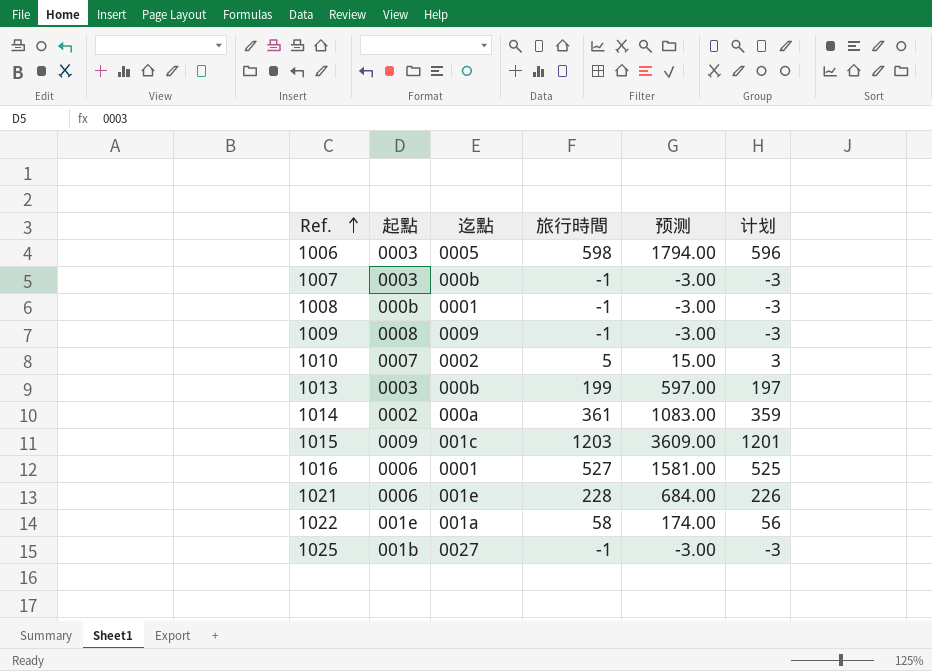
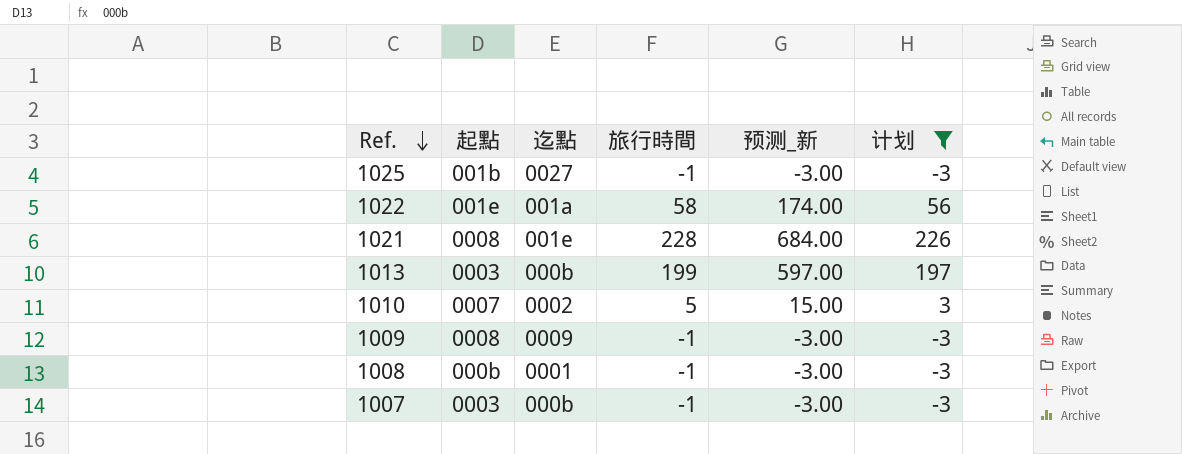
filter: none -> 计划 <= 226
row order: Ref. ascending -> Ref. descending
column name: 预测 -> 预测_新
1021 | 起點: 0006 -> 0008

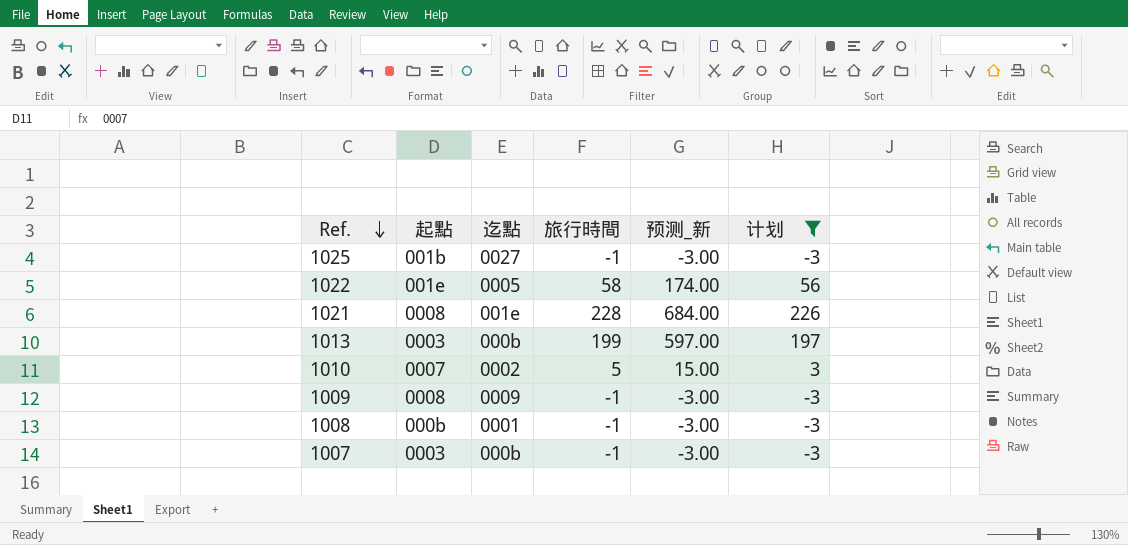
1022 | 迄點: 001a -> 0005

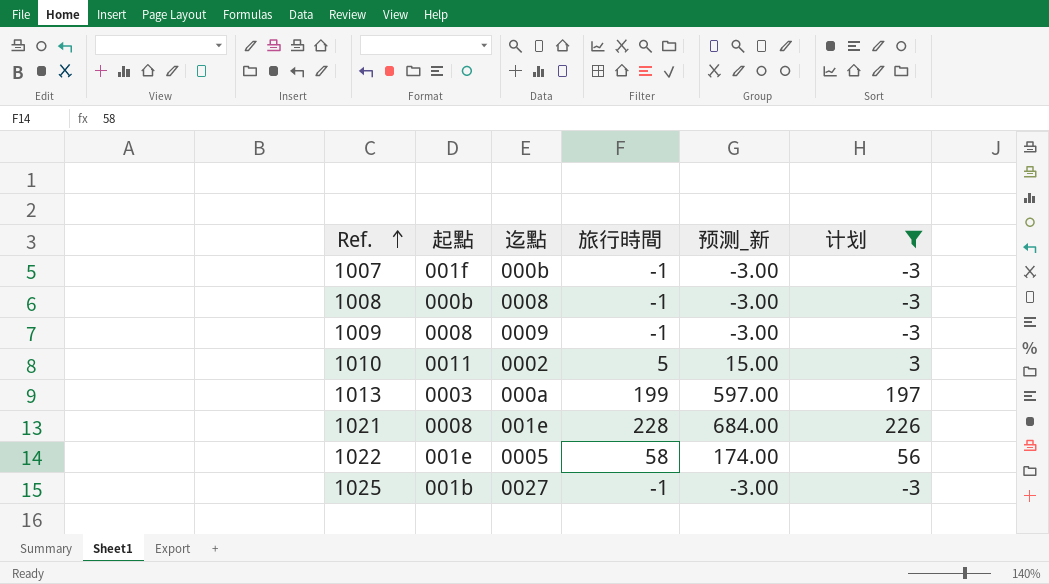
row order: Ref. descending -> Ref. ascending
1007 | 起點: 0003 -> 001f
1008 | 迄點: 0001 -> 0008
1010 | 起點: 0007 -> 0011
1013 | 迄點: 000b -> 000a

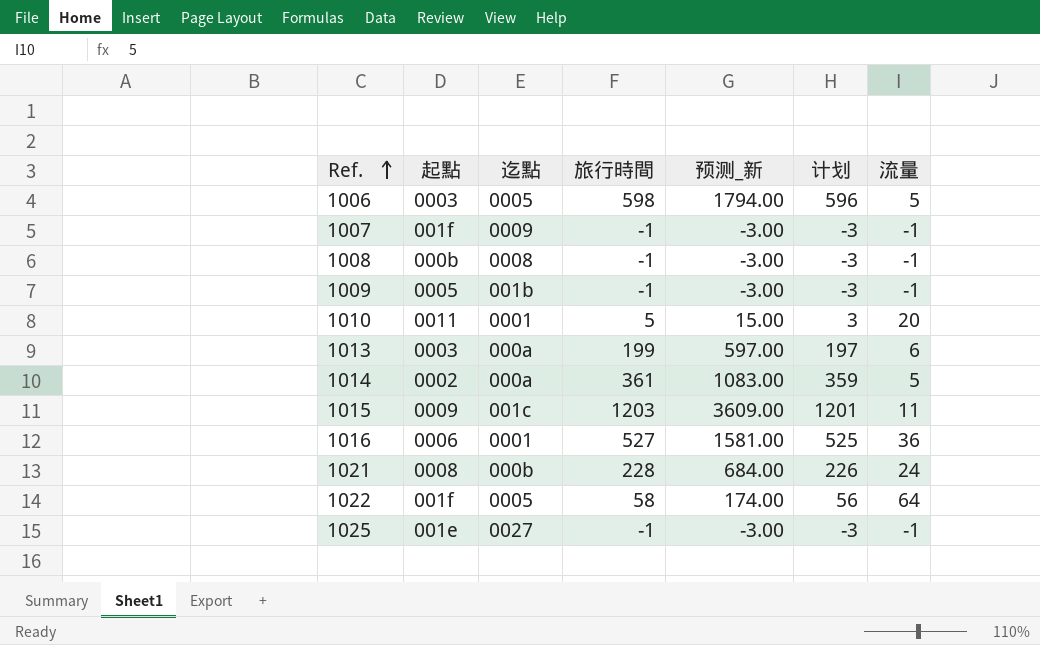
filter: 计划 <= 226 -> none
column 流量 | position: none -> 7
1007 | 迄點: 000b -> 0009
1009 | 起點: 0008 -> 0005
1009 | 迄點: 0009 -> 001b
1010 | 迄點: 0002 -> 0001
1021 | 迄點: 001e -> 000b
1022 | 起點: 001e -> 001f
1025 | 起點: 001b -> 001e

